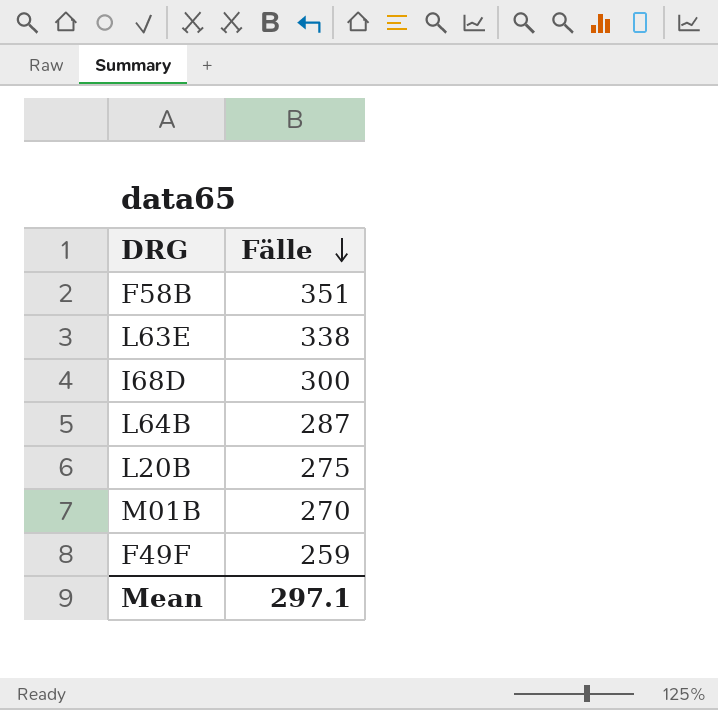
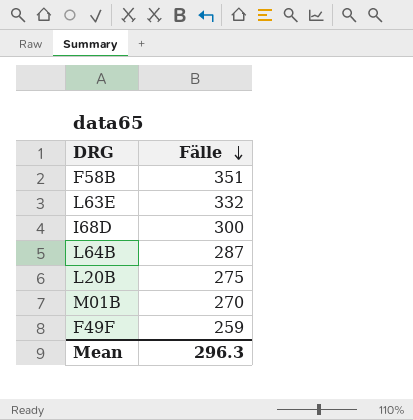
L63E | Fälle: 338 -> 332
Mean | Fälle: 297.1 -> 296.3

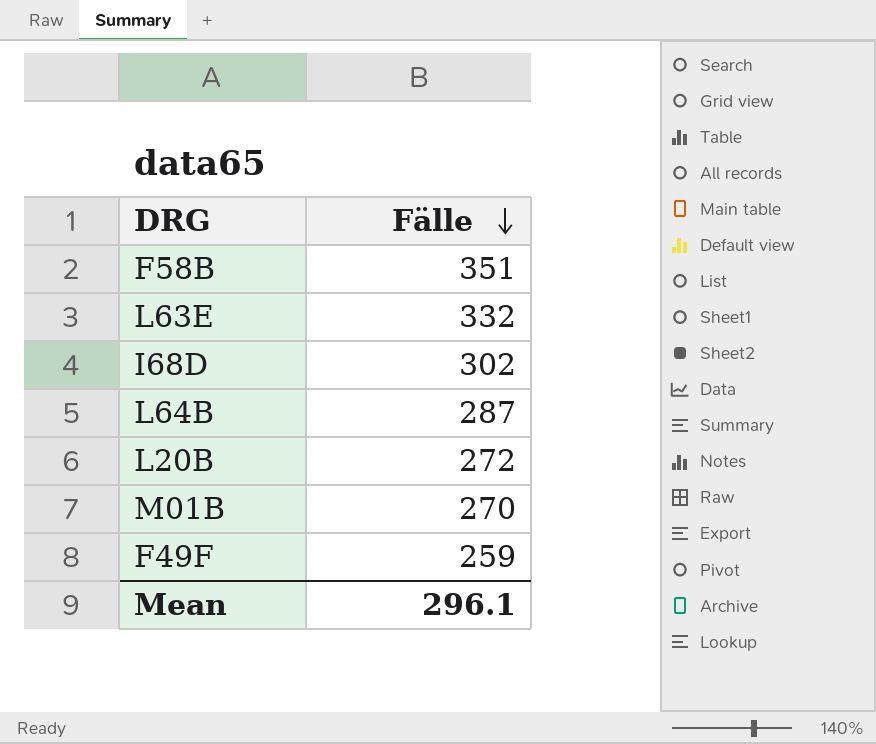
I68D | Fälle: 300 -> 302
L20B | Fälle: 275 -> 272
Mean | Fälle: 296.3 -> 296.1

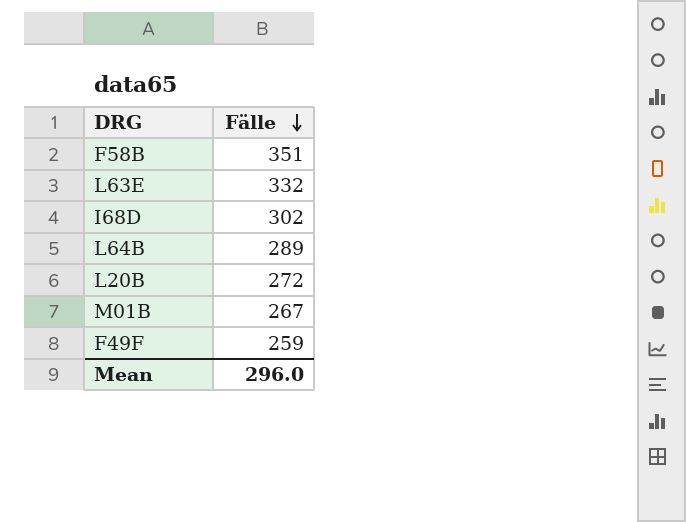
L64B | Fälle: 287 -> 289
M01B | Fälle: 270 -> 267
Mean | Fälle: 296.1 -> 296.0

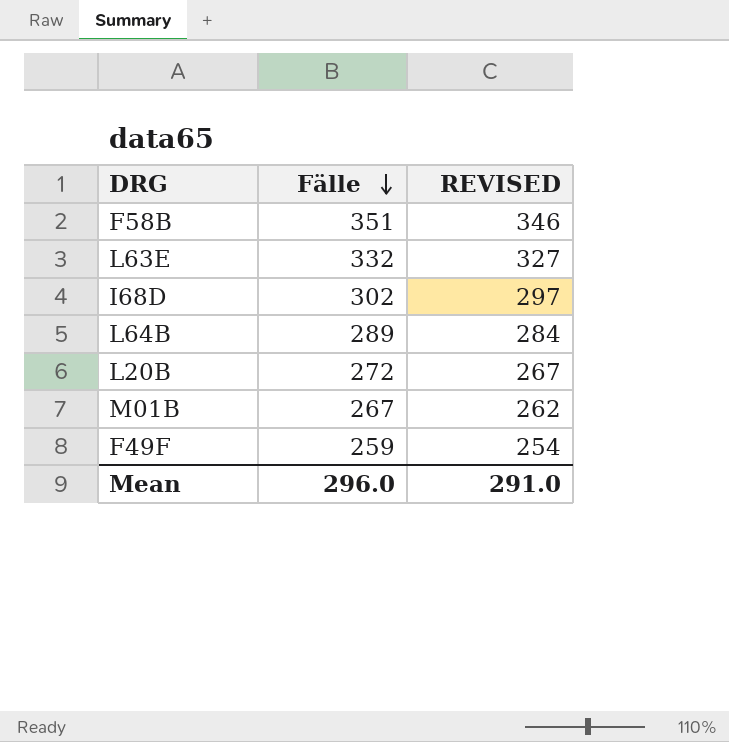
column REVISED | formula: none -> [Fälle] - 5

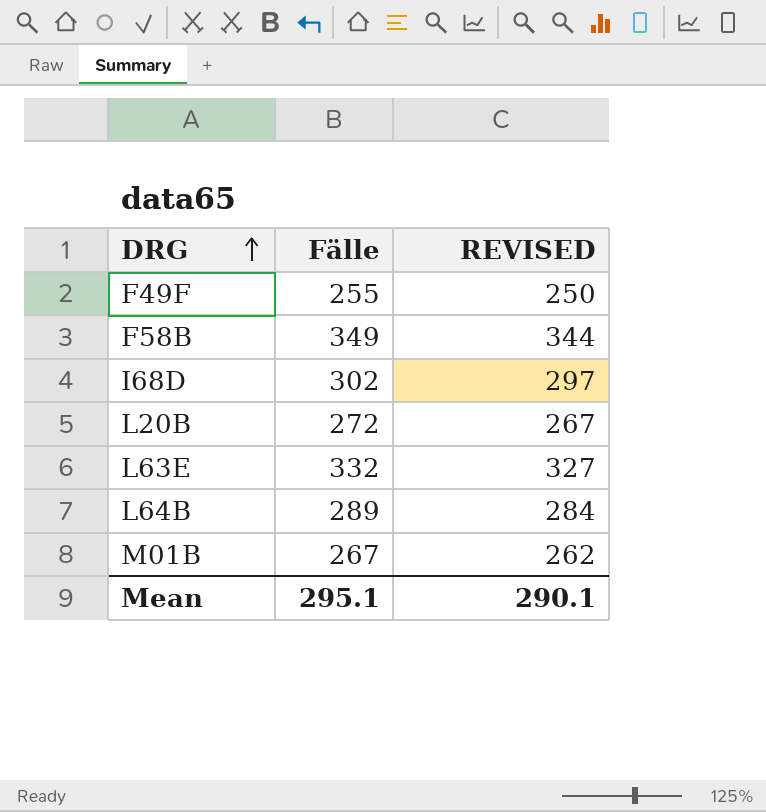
row order: Fälle descending -> DRG ascending
F49F | Fälle: 259 -> 255
F49F | REVISED: 254 -> 250
F58B | Fälle: 351 -> 349
F58B | REVISED: 346 -> 344
Mean | Fälle: 296.0 -> 295.1
Mean | REVISED: 291.0 -> 290.1

